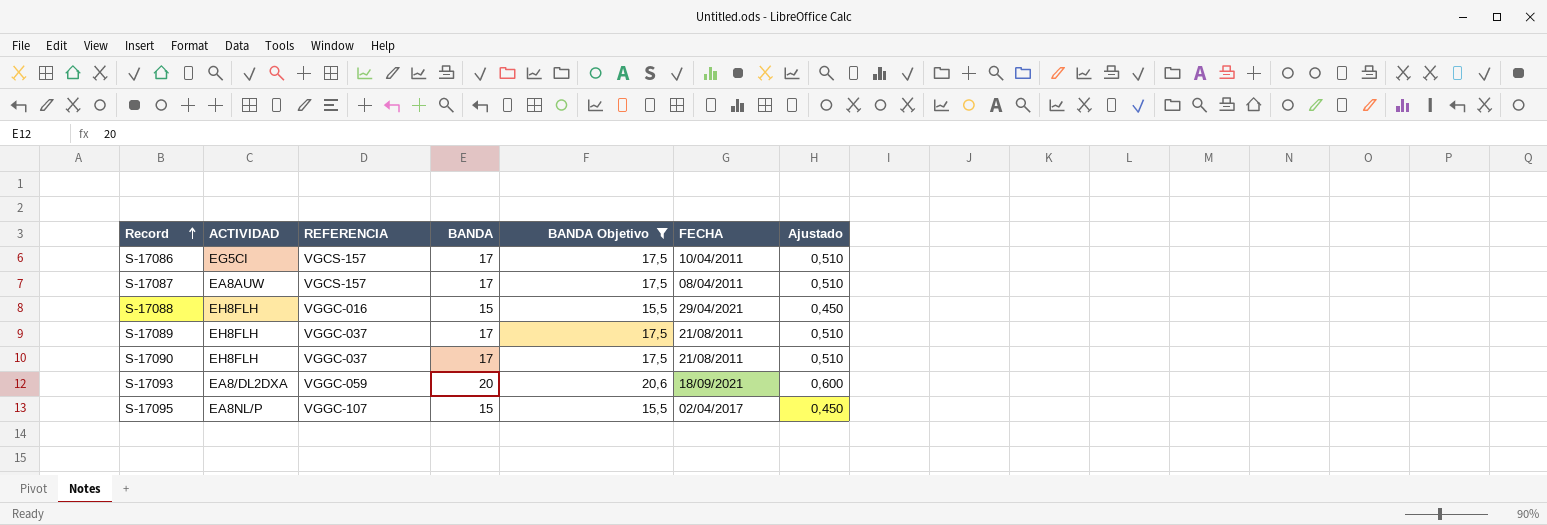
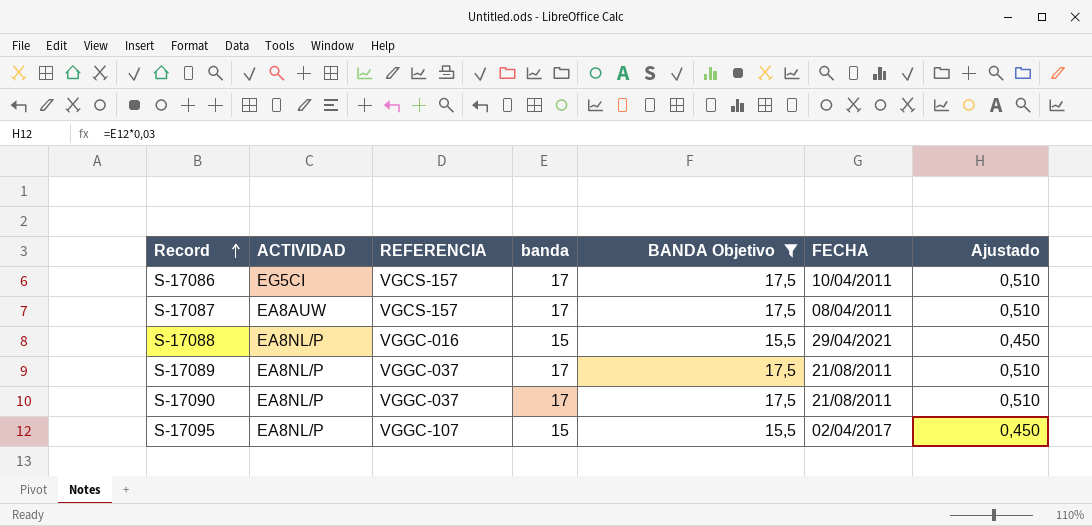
column name: BANDA -> banda
row S-17093: EA8/DL2DXA | VGGC-059 | 20 | 20,6 | 18/09/2021 | 0,600 -> none
S-17088 | ACTIVIDAD: EH8FLH -> EA8NL/P
S-17089 | ACTIVIDAD: EH8FLH -> EA8NL/P
S-17090 | ACTIVIDAD: EH8FLH -> EA8NL/P

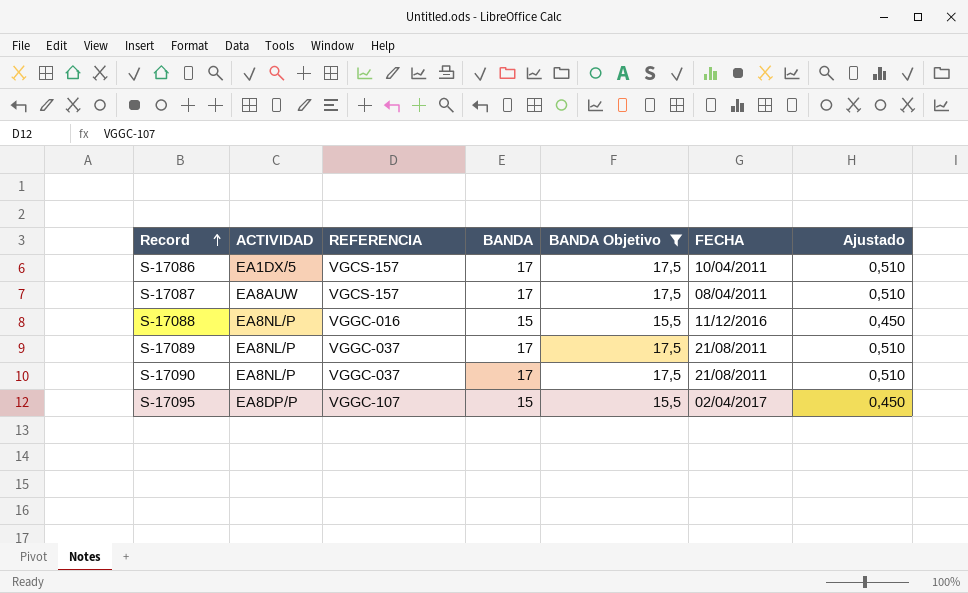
column name: banda -> BANDA
S-17086 | ACTIVIDAD: EG5CI -> EA1DX/5
S-17088 | FECHA: 29/04/2021 -> 11/12/2016
S-17095 | ACTIVIDAD: EA8NL/P -> EA8DP/P

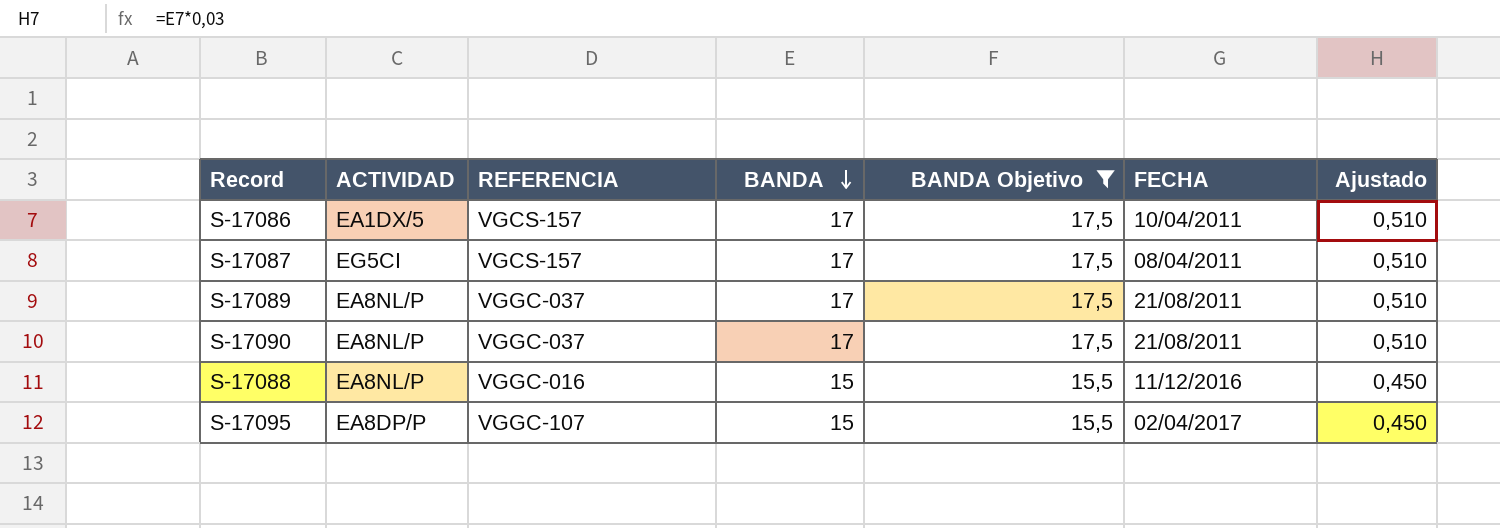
row order: Record ascending -> BANDA descending
S-17087 | ACTIVIDAD: EA8AUW -> EG5CI

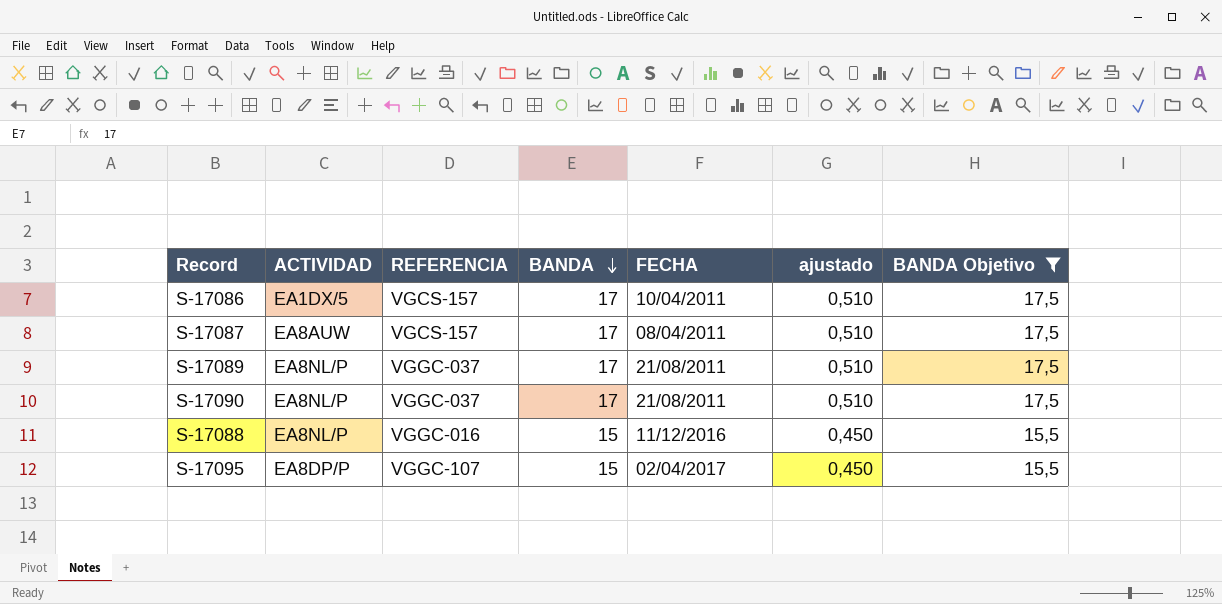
column name: Ajustado -> ajustado
column BANDA Objetivo | position: 5 -> 7
S-17087 | ACTIVIDAD: EG5CI -> EA8AUW

